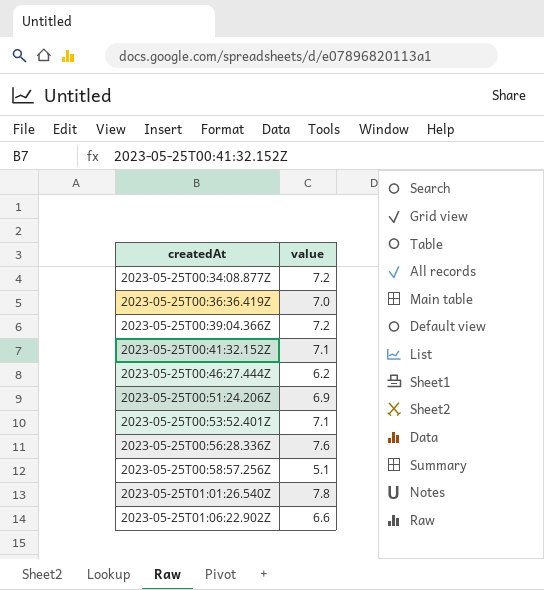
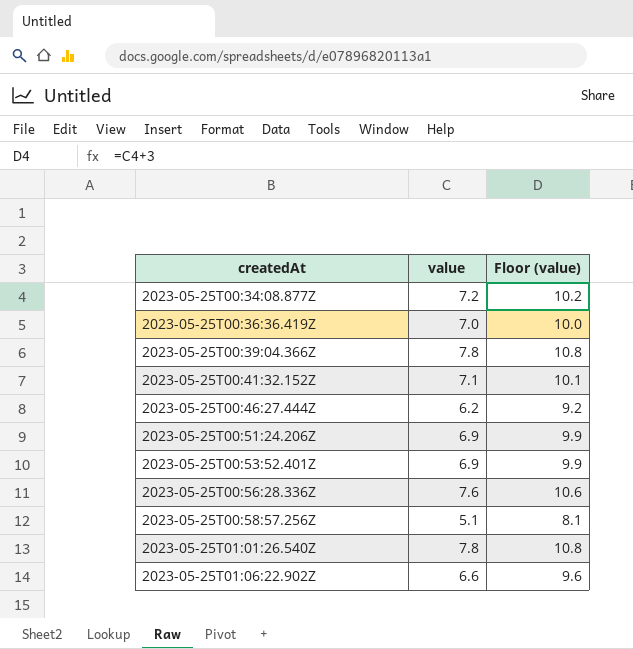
column Floor (value) | formula: none -> [value] + 3
2023-05-25T00:39:04.366Z | value: 7.2 -> 7.8
2023-05-25T00:53:52.401Z | value: 7.1 -> 6.9

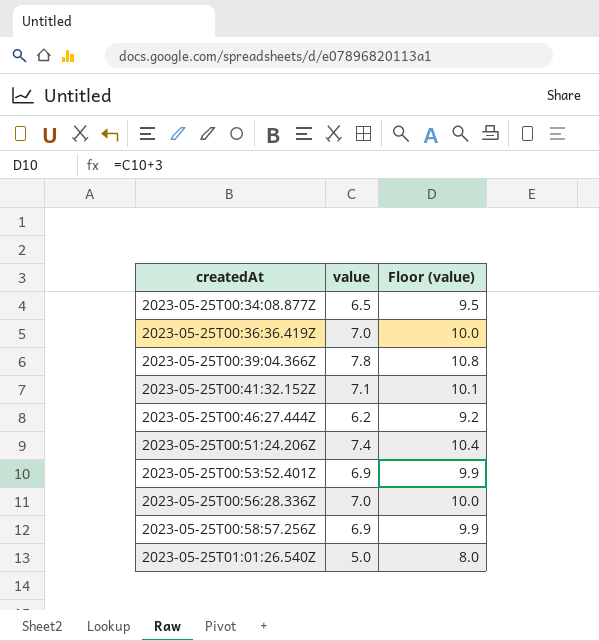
row 2023-05-25T01:06:22.902Z: 6.6 | 9.6 -> none
2023-05-25T00:34:08.877Z | value: 7.2 -> 6.5
2023-05-25T00:34:08.877Z | Floor (value): 10.2 -> 9.5
2023-05-25T00:51:24.206Z | value: 6.9 -> 7.4
2023-05-25T00:51:24.206Z | Floor (value): 9.9 -> 10.4
2023-05-25T00:56:28.336Z | value: 7.6 -> 7.0
2023-05-25T00:56:28.336Z | Floor (value): 10.6 -> 10.0
2023-05-25T00:58:57.256Z | value: 5.1 -> 6.9
2023-05-25T00:58:57.256Z | Floor (value): 8.1 -> 9.9
2023-05-25T01:01:26.540Z | value: 7.8 -> 5.0
2023-05-25T01:01:26.540Z | Floor (value): 10.8 -> 8.0

